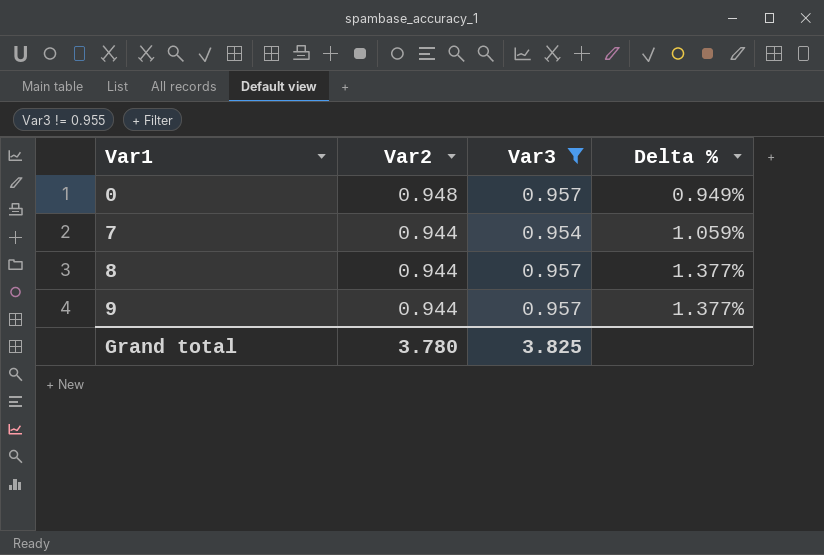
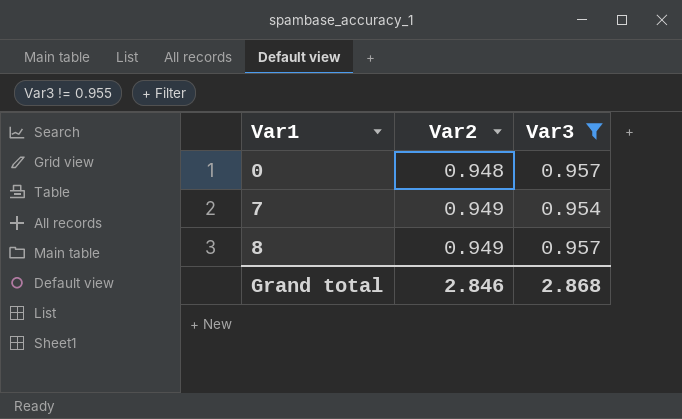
column Delta % | formula: ([Var3] - [Var2]) / [Var2] -> none
row 9: 0.944 | 0.957 | 1.377% -> none
7 | Var2: 0.944 -> 0.949
8 | Var2: 0.944 -> 0.949
Grand total | Var2: 3.780 -> 2.846
Grand total | Var3: 3.825 -> 2.868

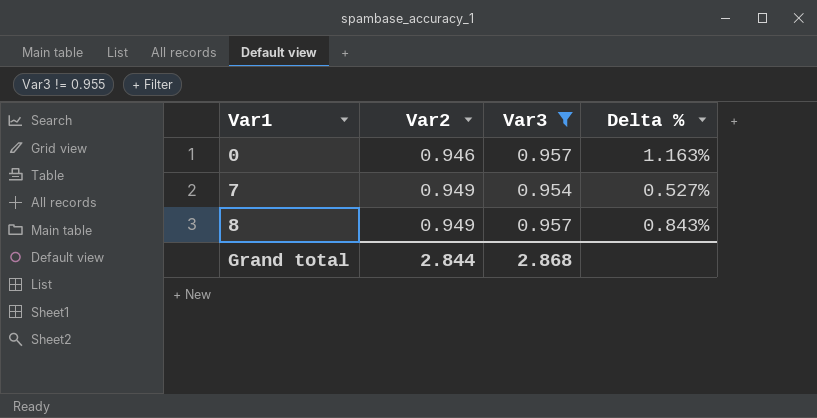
column Delta % | formula: none -> ([Var3] - [Var2]) / [Var2]
0 | Var2: 0.948 -> 0.946
Grand total | Var2: 2.846 -> 2.844

